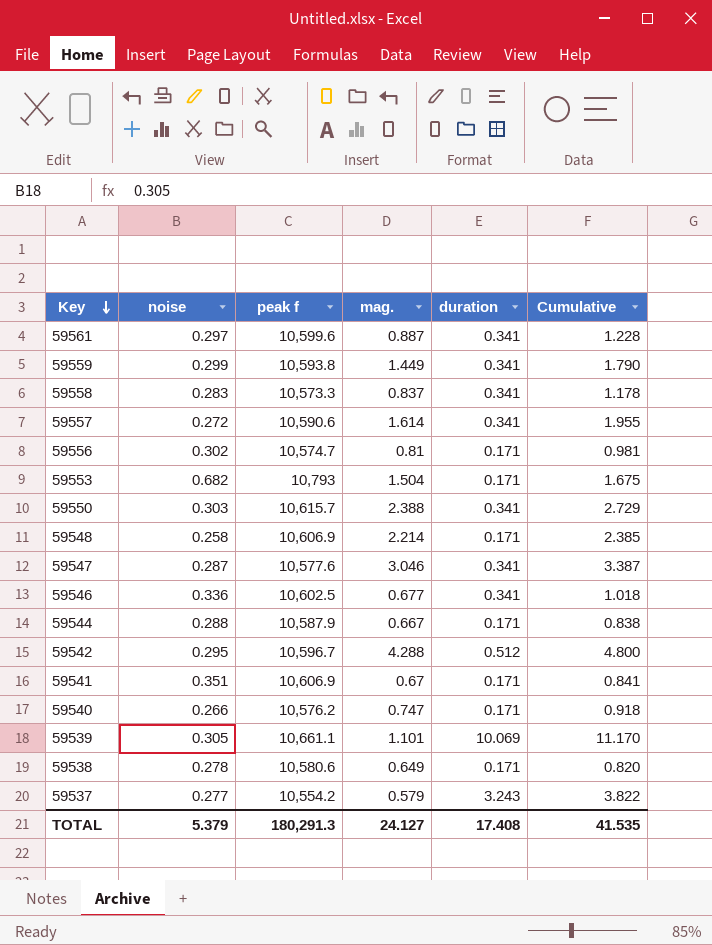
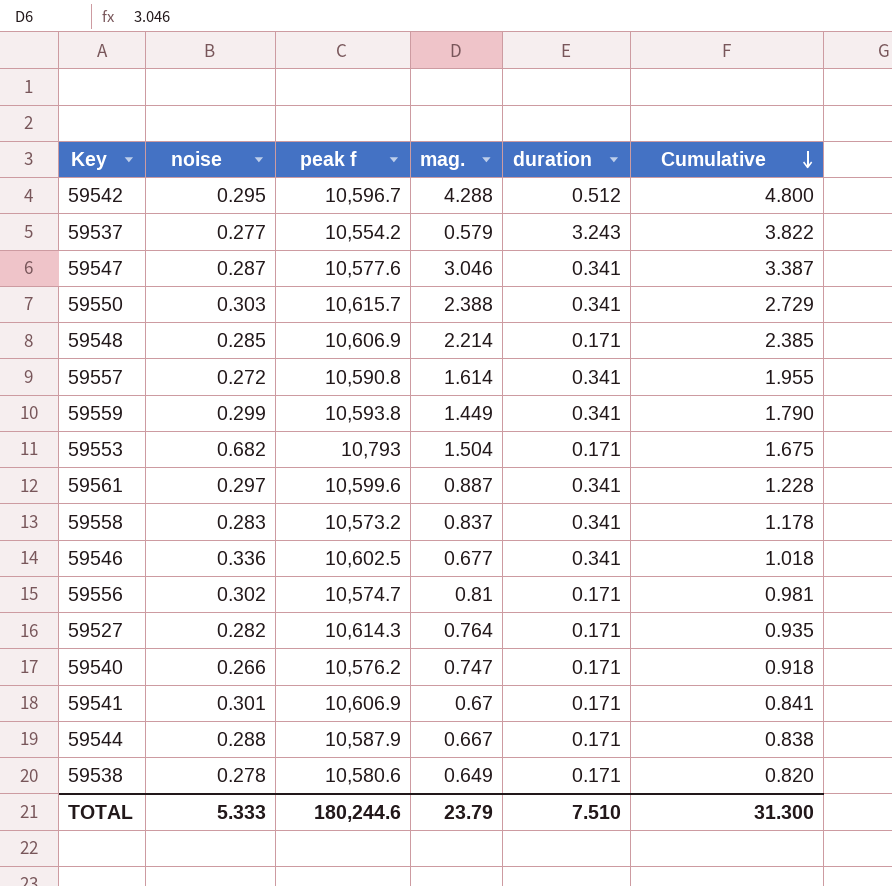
row order: Key descending -> Cumulative descending
row 59539: 0.305 | 10,661.1 | 1.101 | 10.069 | 11.170 -> none
59548 | noise: 0.258 -> 0.285
59557 | peak f: 10,590.6 -> 10,590.8
59558 | peak f: 10,573.3 -> 10,573.2
row 59527: none -> 0.282 | 10,614.3 | 0.764 | 0.171 | 0.935
59541 | noise: 0.351 -> 0.301
TOTAL | noise: 5.379 -> 5.333
TOTAL | peak f: 180,291.3 -> 180,244.6
TOTAL | mag.: 24.127 -> 23.79
TOTAL | duration: 17.408 -> 7.510
TOTAL | Cumulative: 41.535 -> 31.300

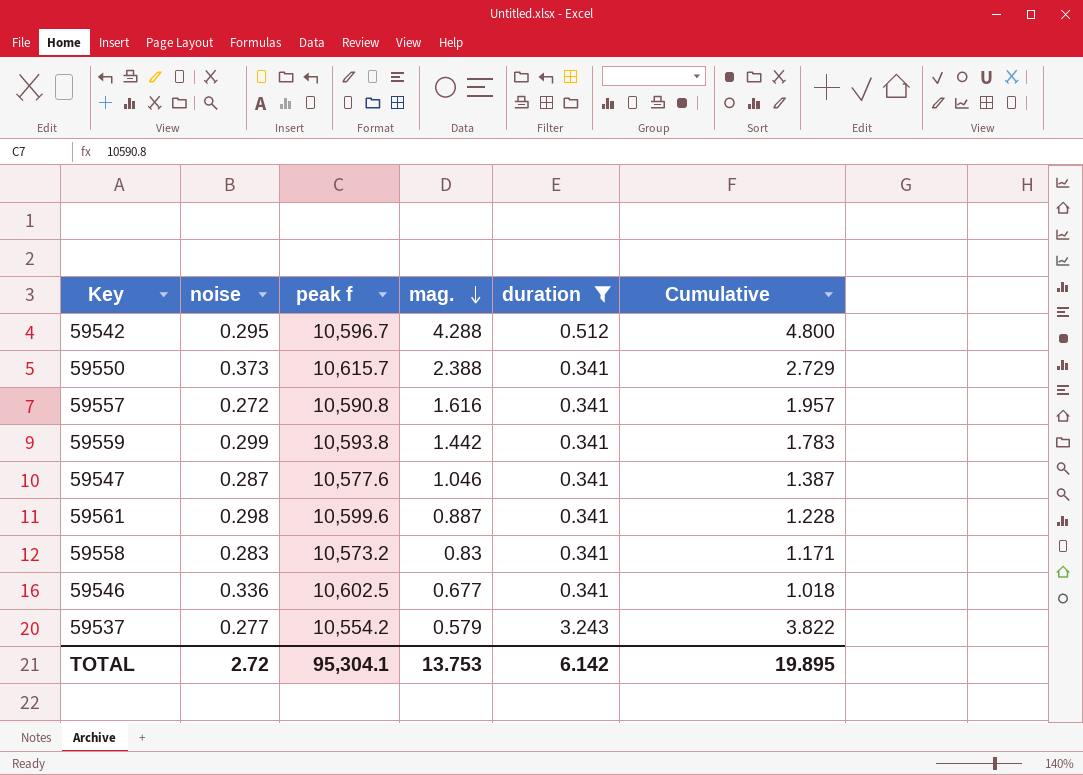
filter: none -> duration != 0.171
row order: Cumulative descending -> mag. descending
59550 | noise: 0.303 -> 0.373
59557 | mag.: 1.614 -> 1.616
59557 | Cumulative: 1.955 -> 1.957
59559 | mag.: 1.449 -> 1.442
59559 | Cumulative: 1.790 -> 1.783
59547 | mag.: 3.046 -> 1.046
59547 | Cumulative: 3.387 -> 1.387
59561 | noise: 0.297 -> 0.298
59558 | mag.: 0.837 -> 0.83
59558 | Cumulative: 1.178 -> 1.171
TOTAL | noise: 5.333 -> 2.72
TOTAL | peak f: 180,244.6 -> 95,304.1
TOTAL | mag.: 23.79 -> 13.753
TOTAL | duration: 7.510 -> 6.142
TOTAL | Cumulative: 31.300 -> 19.895

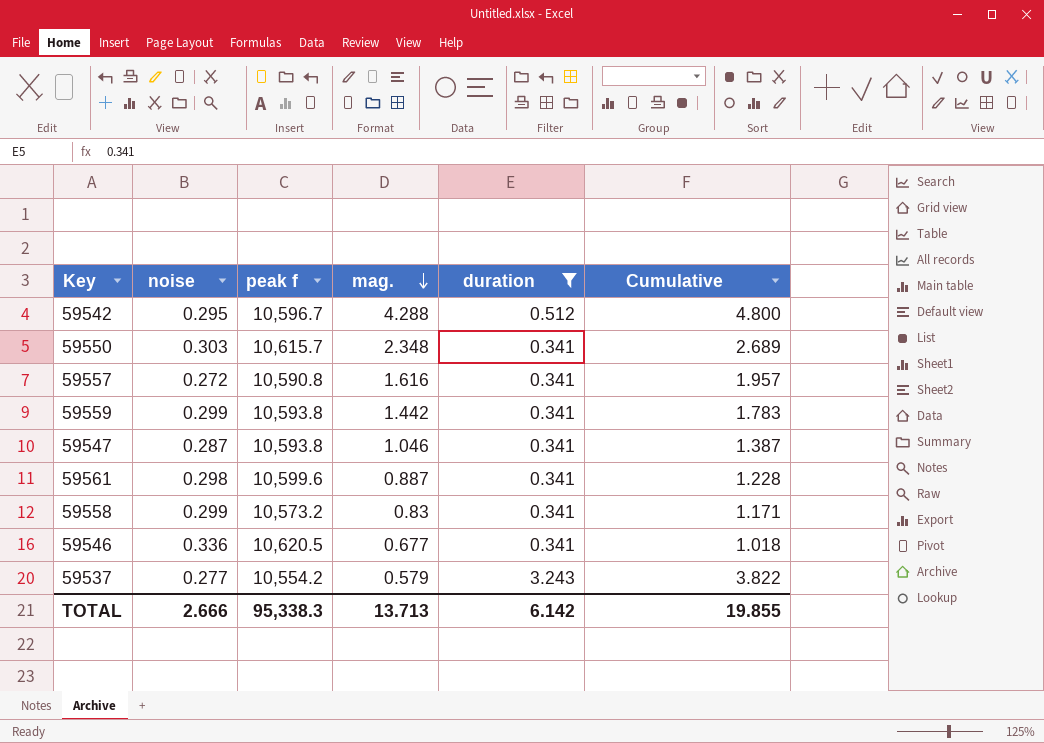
59550 | noise: 0.373 -> 0.303
59550 | mag.: 2.388 -> 2.348
59550 | Cumulative: 2.729 -> 2.689
59547 | peak f: 10,577.6 -> 10,593.8
59558 | noise: 0.283 -> 0.299
59546 | peak f: 10,602.5 -> 10,620.5
TOTAL | noise: 2.72 -> 2.666
TOTAL | peak f: 95,304.1 -> 95,338.3
TOTAL | mag.: 13.753 -> 13.713
TOTAL | Cumulative: 19.895 -> 19.855

